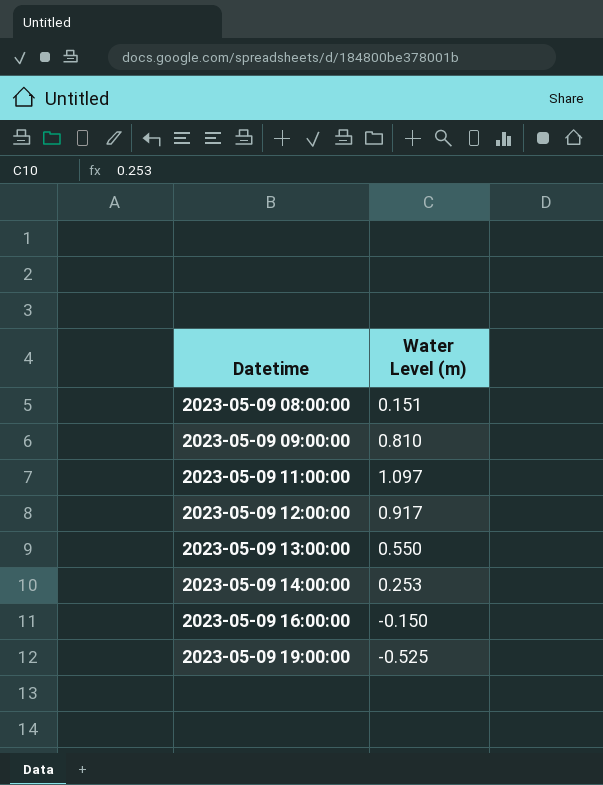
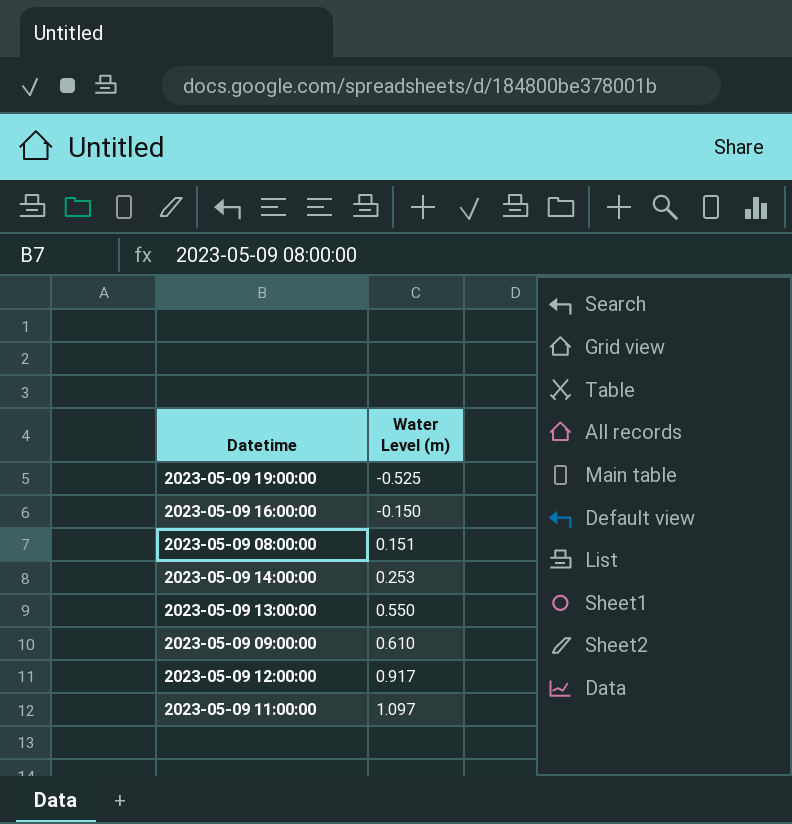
row order: Datetime ascending -> Water Level (m) ascending
2023-05-09 09:00:00 | Water Level (m): 0.810 -> 0.610

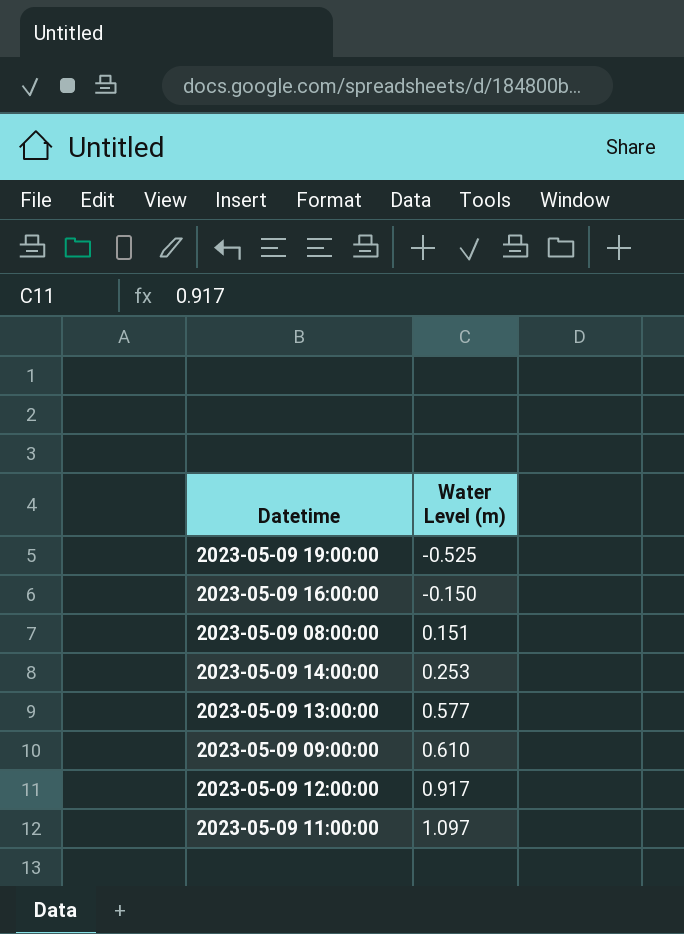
2023-05-09 13:00:00 | Water Level (m): 0.550 -> 0.577

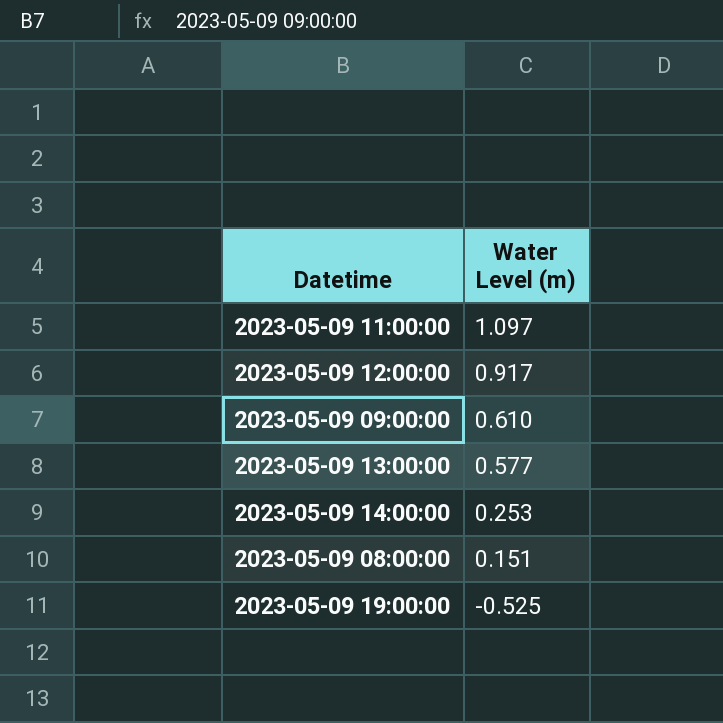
row order: Water Level (m) ascending -> Water Level (m) descending
row 2023-05-09 16:00:00: -0.150 -> none

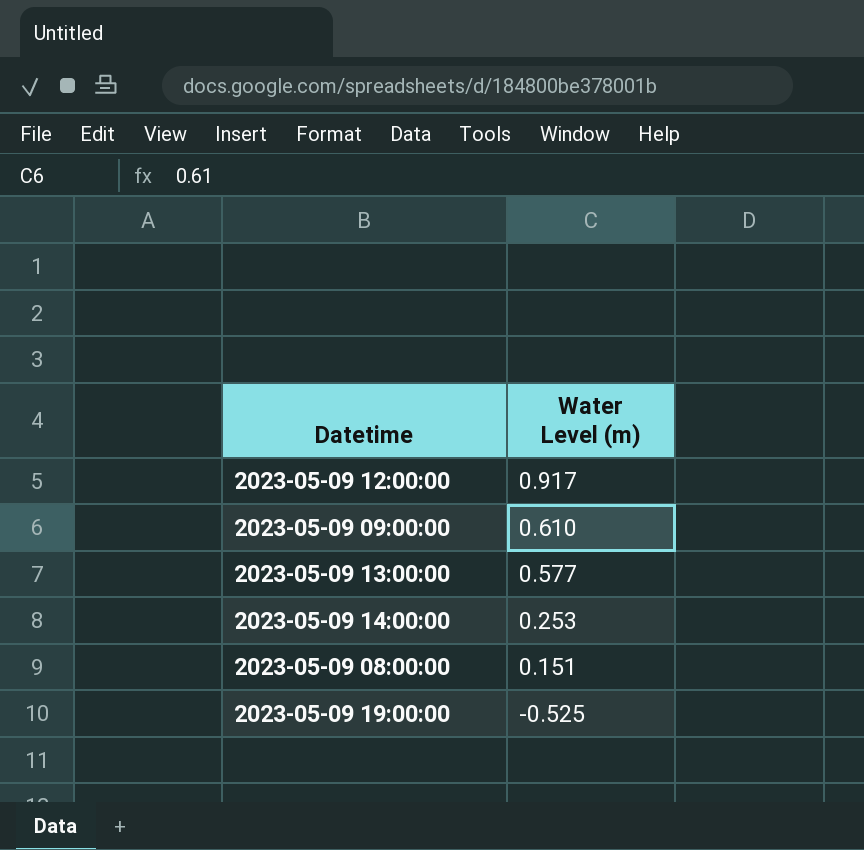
row 2023-05-09 11:00:00: 1.097 -> none

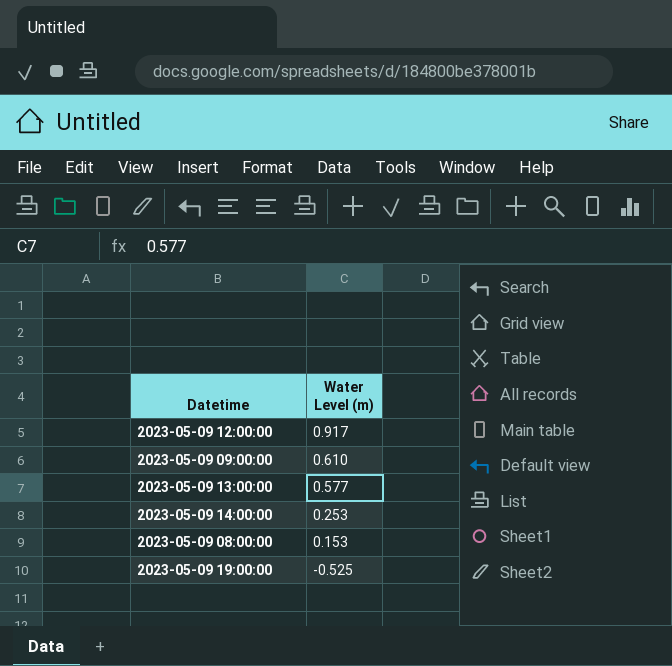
2023-05-09 08:00:00 | Water Level (m): 0.151 -> 0.153

